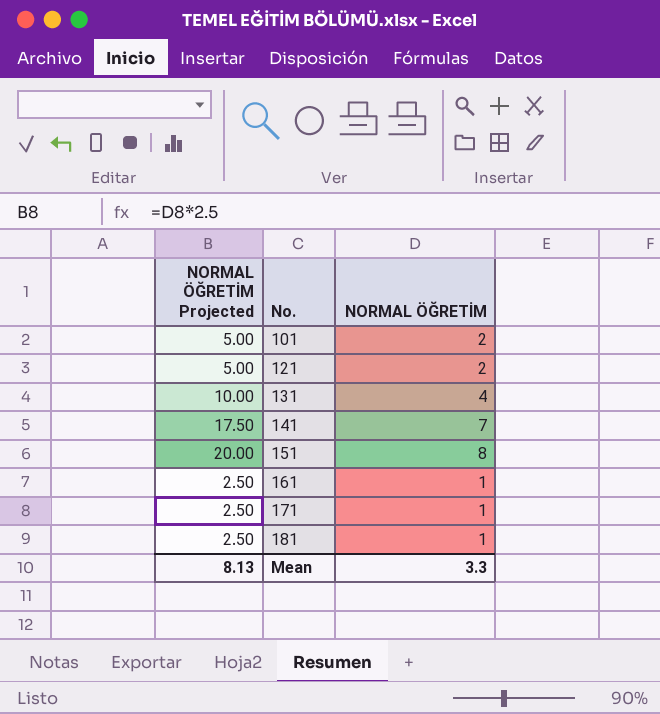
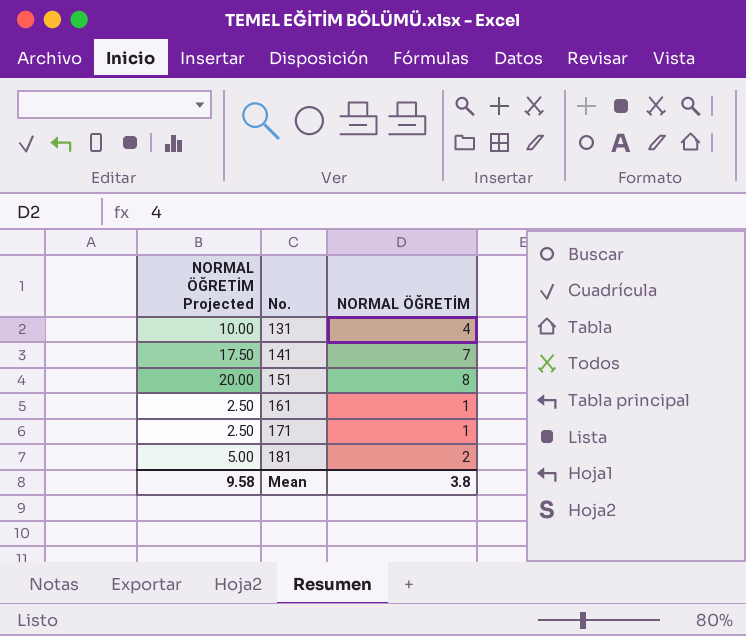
row 101: 5.00 | 2 -> none
row 121: 5.00 | 2 -> none
181 | NORMAL ÖĞRETİM Projected: 2.50 -> 5.00
181 | NORMAL ÖĞRETİM: 1 -> 2
Mean | NORMAL ÖĞRETİM Projected: 8.13 -> 9.58
Mean | NORMAL ÖĞRETİM: 3.3 -> 3.8

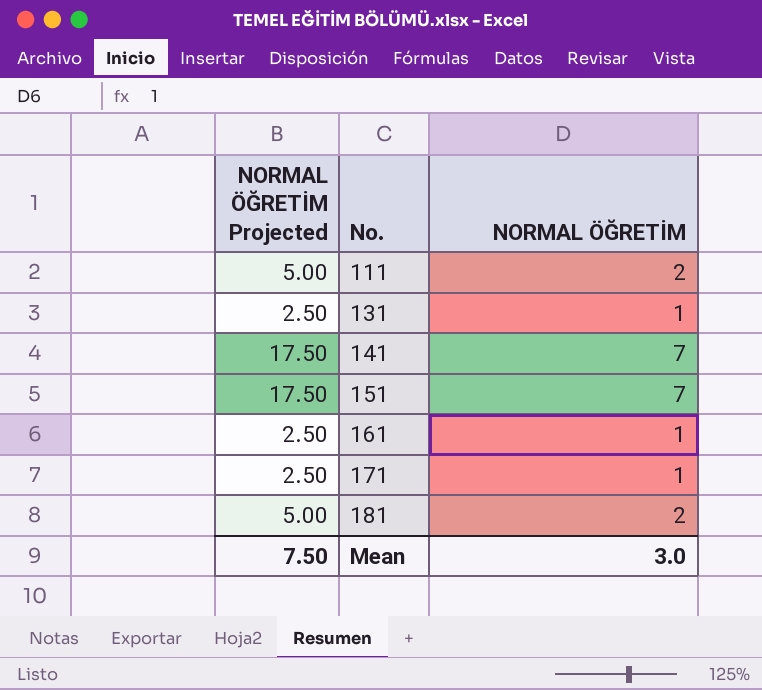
row 111: none -> 5.00 | 2
131 | NORMAL ÖĞRETİM Projected: 10.00 -> 2.50
131 | NORMAL ÖĞRETİM: 4 -> 1
151 | NORMAL ÖĞRETİM Projected: 20.00 -> 17.50
151 | NORMAL ÖĞRETİM: 8 -> 7
Mean | NORMAL ÖĞRETİM Projected: 9.58 -> 7.50
Mean | NORMAL ÖĞRETİM: 3.8 -> 3.0

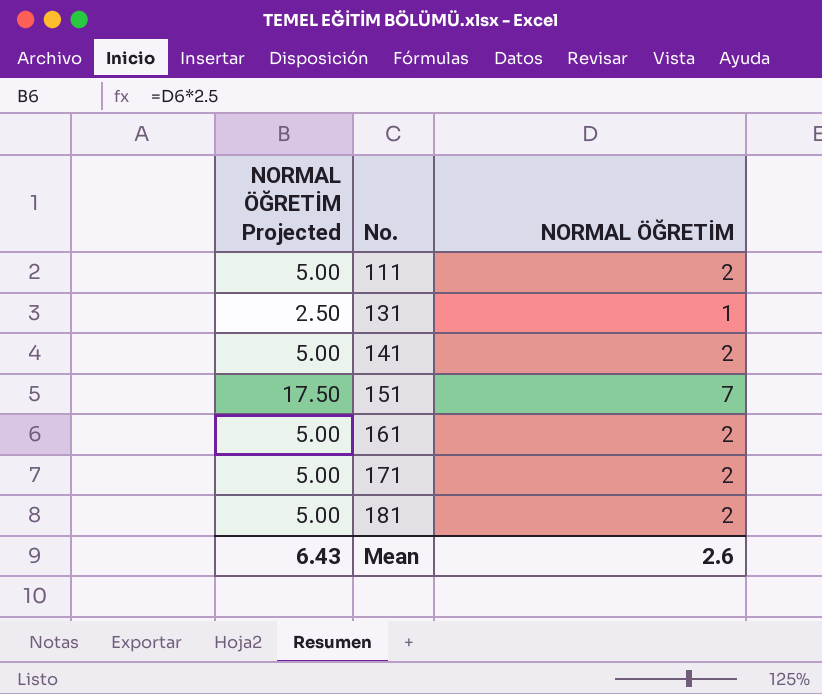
141 | NORMAL ÖĞRETİM Projected: 17.50 -> 5.00
141 | NORMAL ÖĞRETİM: 7 -> 2
161 | NORMAL ÖĞRETİM Projected: 2.50 -> 5.00
161 | NORMAL ÖĞRETİM: 1 -> 2
171 | NORMAL ÖĞRETİM Projected: 2.50 -> 5.00
171 | NORMAL ÖĞRETİM: 1 -> 2
Mean | NORMAL ÖĞRETİM Projected: 7.50 -> 6.43
Mean | NORMAL ÖĞRETİM: 3.0 -> 2.6

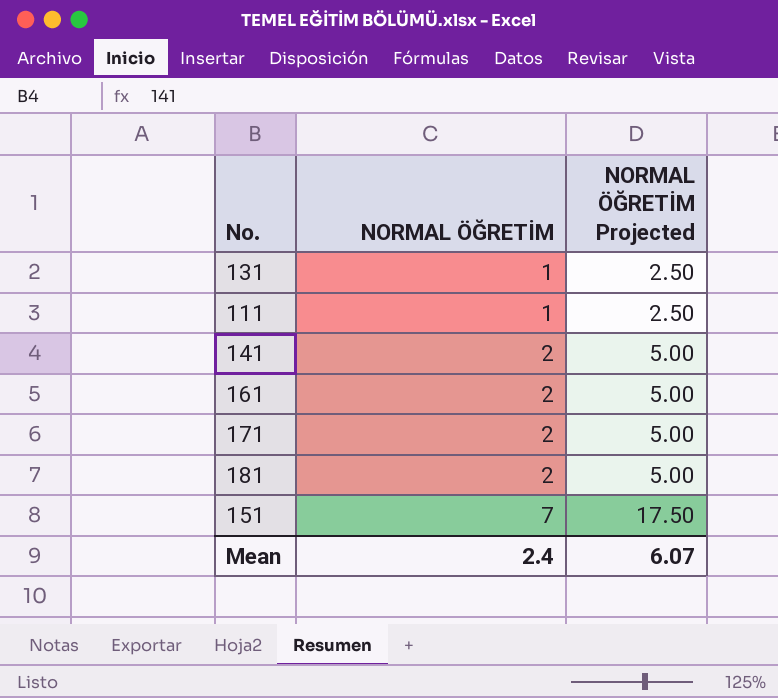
row order: No. ascending -> NORMAL ÖĞRETİM ascending
column NORMAL ÖĞRETİM Projected | position: 1 -> 3
111 | NORMAL ÖĞRETİM: 2 -> 1
111 | NORMAL ÖĞRETİM Projected: 5.00 -> 2.50
Mean | NORMAL ÖĞRETİM: 2.6 -> 2.4
Mean | NORMAL ÖĞRETİM Projected: 6.43 -> 6.07

